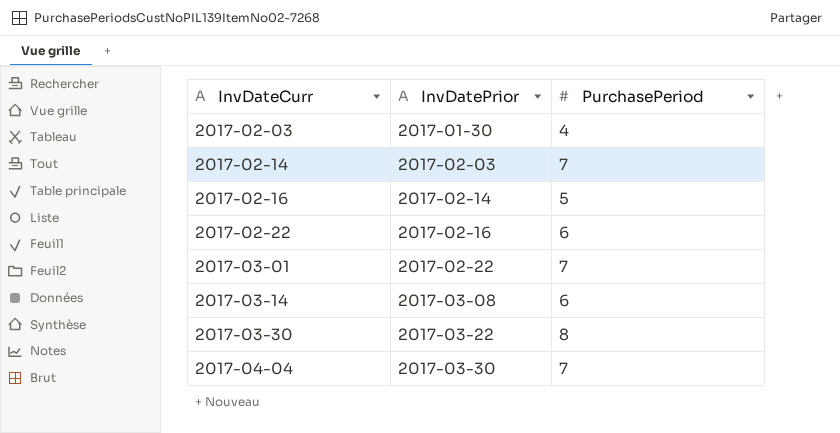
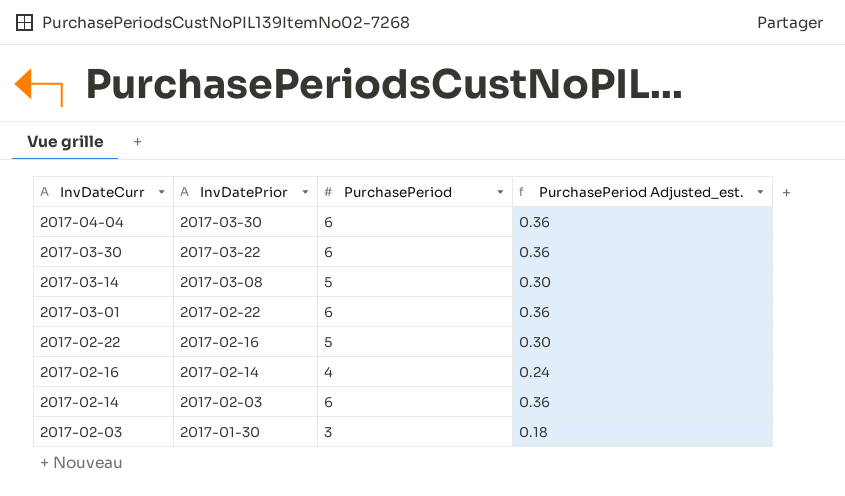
row order: InvDateCurr ascending -> InvDateCurr descending
column PurchasePeriod Adjusted_est. | formula: none -> [PurchasePeriod] * 0.06
2017-04-04 | PurchasePeriod: 7 -> 6
2017-03-30 | PurchasePeriod: 8 -> 6
2017-03-14 | PurchasePeriod: 6 -> 5
2017-03-01 | PurchasePeriod: 7 -> 6
2017-02-22 | PurchasePeriod: 6 -> 5
2017-02-16 | PurchasePeriod: 5 -> 4
2017-02-14 | PurchasePeriod: 7 -> 6
2017-02-03 | PurchasePeriod: 4 -> 3

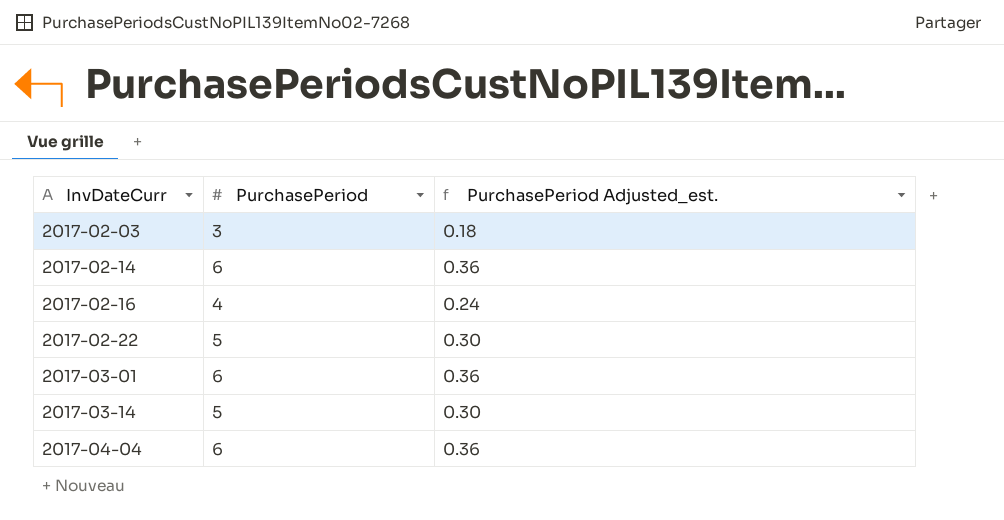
row order: InvDateCurr descending -> InvDateCurr ascending
column InvDatePrior | position: 2 -> none
row 2017-03-30: 2017-03-22 | 6 | 0.36 -> none

